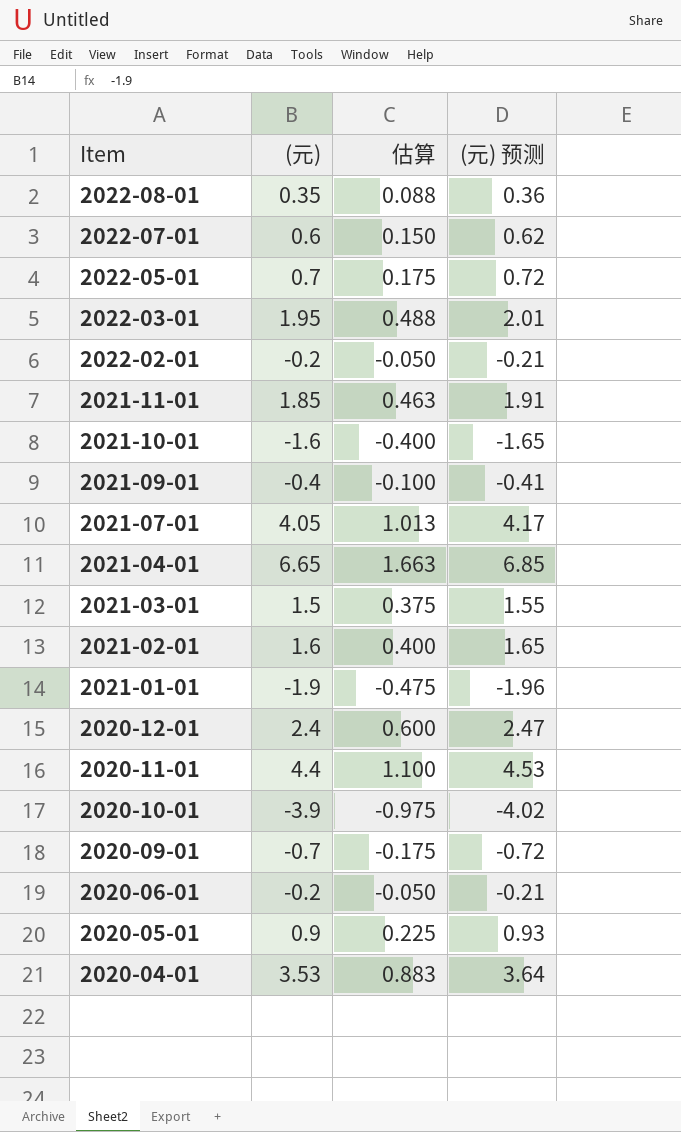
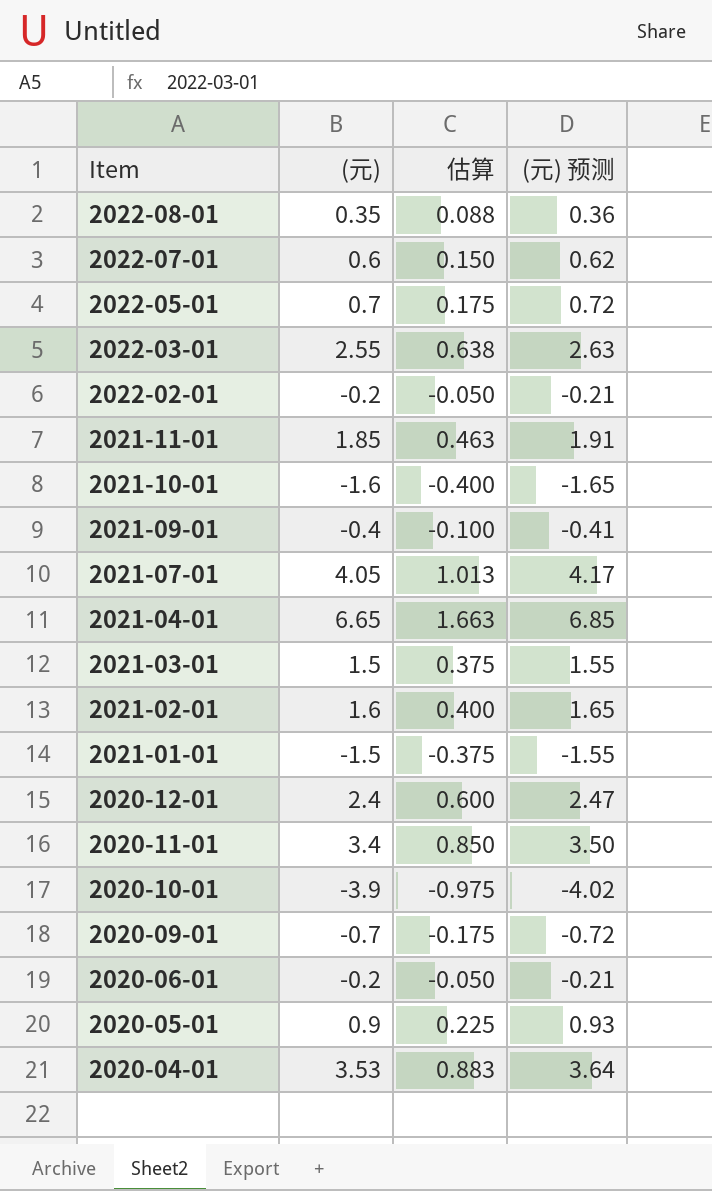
2022-03-01 | (元): 1.95 -> 2.55
2022-03-01 | 估算: 0.488 -> 0.638
2022-03-01 | (元) 预测: 2.01 -> 2.63
2021-01-01 | (元): -1.9 -> -1.5
2021-01-01 | 估算: -0.475 -> -0.375
2021-01-01 | (元) 预测: -1.96 -> -1.55
2020-11-01 | (元): 4.4 -> 3.4
2020-11-01 | 估算: 1.100 -> 0.850
2020-11-01 | (元) 预测: 4.53 -> 3.50

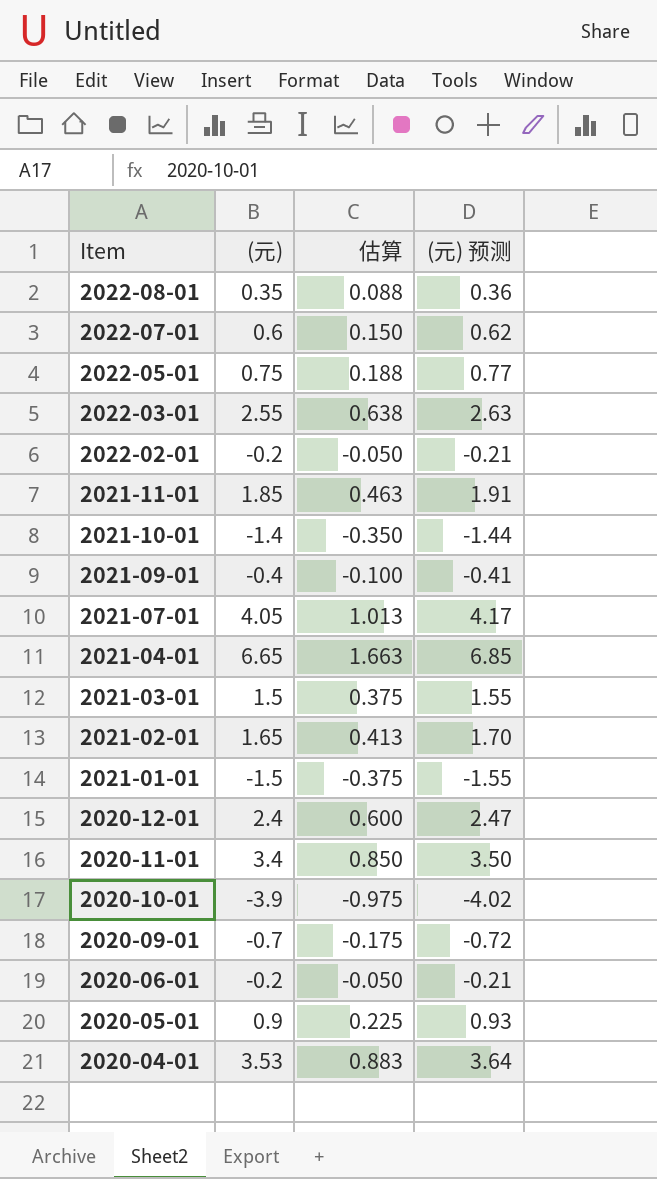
2022-05-01 | (元): 0.7 -> 0.75
2022-05-01 | 估算: 0.175 -> 0.188
2022-05-01 | (元) 预测: 0.72 -> 0.77
2021-10-01 | (元): -1.6 -> -1.4
2021-10-01 | 估算: -0.400 -> -0.350
2021-10-01 | (元) 预测: -1.65 -> -1.44
2021-02-01 | (元): 1.6 -> 1.65
2021-02-01 | 估算: 0.400 -> 0.413
2021-02-01 | (元) 预测: 1.65 -> 1.70

